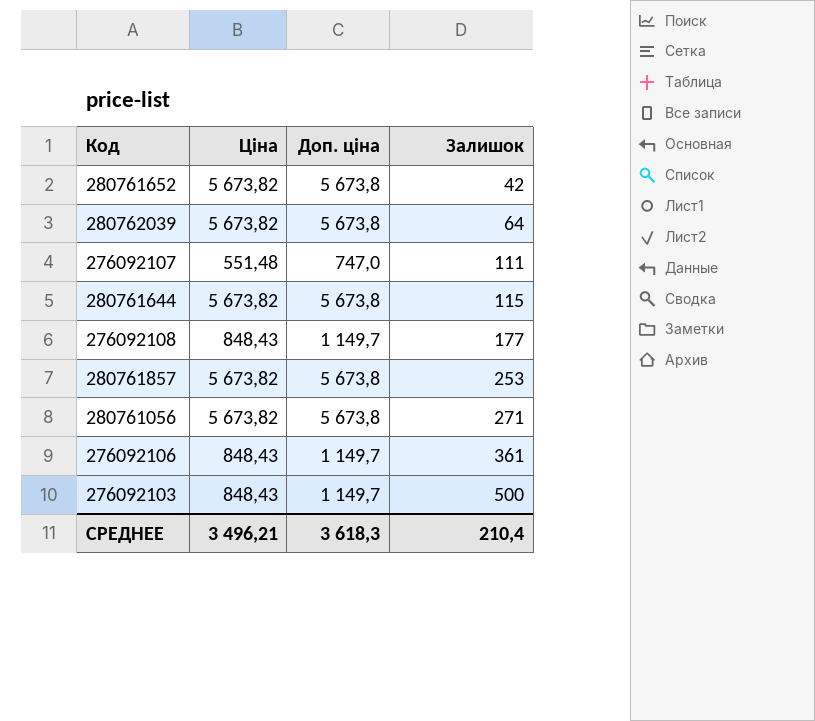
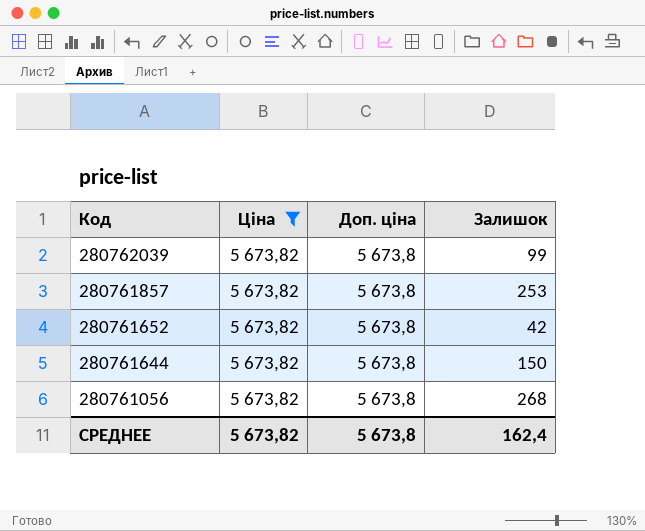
filter: none -> Ціна = 5 673,82
row order: Залишок ascending -> Код descending
280762039 | Залишок: 64 -> 99
280761644 | Залишок: 115 -> 150
280761056 | Залишок: 271 -> 268
СРЕДНЕЕ | Ціна: 3 496,21 -> 5 673,82
СРЕДНЕЕ | Доп. ціна: 3 618,3 -> 5 673,8
СРЕДНЕЕ | Залишок: 210,4 -> 162,4

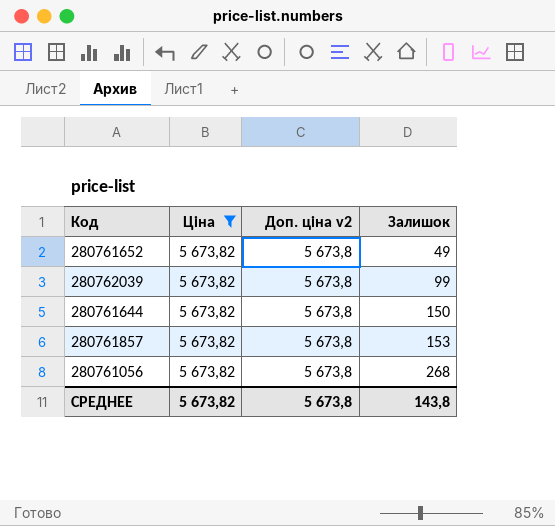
row order: Код descending -> Залишок ascending
column name: Доп. ціна -> Доп. ціна v2
280761652 | Залишок: 42 -> 49
280761857 | Залишок: 253 -> 153
СРЕДНЕЕ | Залишок: 162,4 -> 143,8

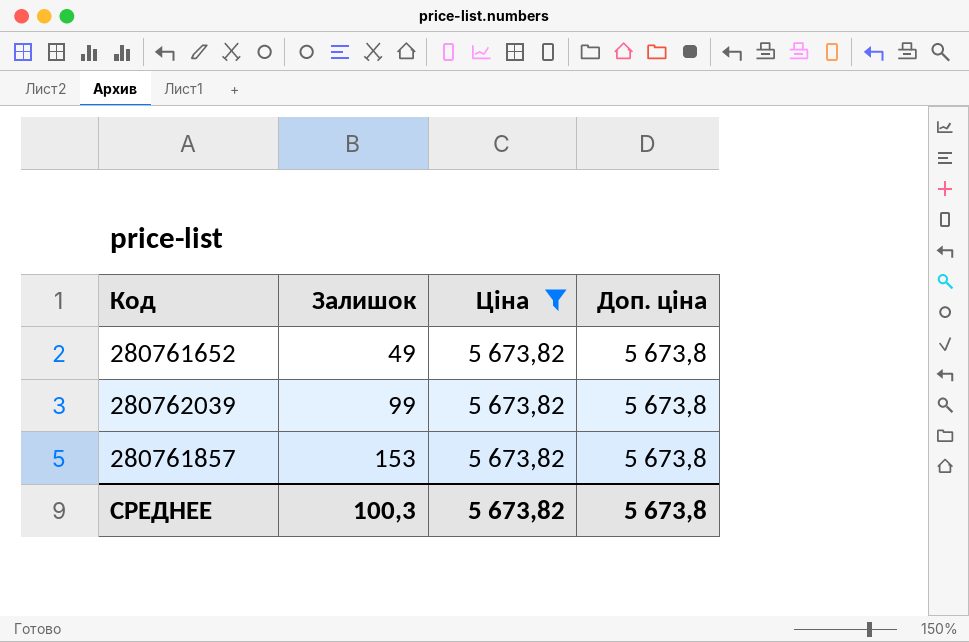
column Залишок | position: 4 -> 2
column name: Доп. ціна v2 -> Доп. ціна
row 280761644: 5 673,82 | 5 673,8 | 150 -> none
row 280761056: 5 673,82 | 5 673,8 | 268 -> none
СРЕДНЕЕ | Залишок: 143,8 -> 100,3

